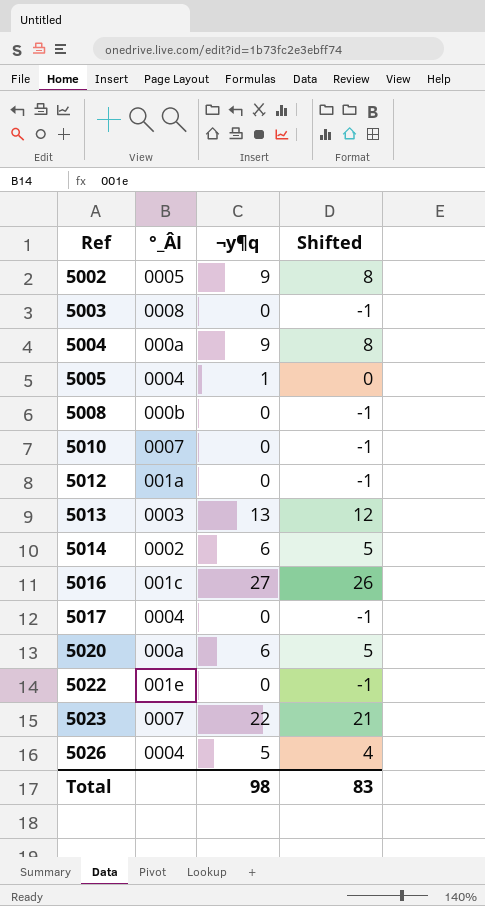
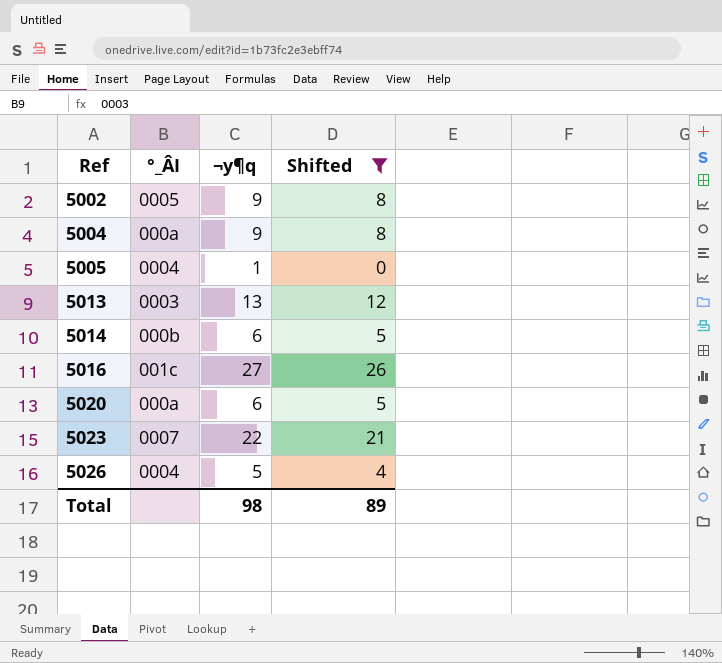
filter: none -> Shifted != -1
5014 | °_ÂI: 0002 -> 000b
Total | Shifted: 83 -> 89

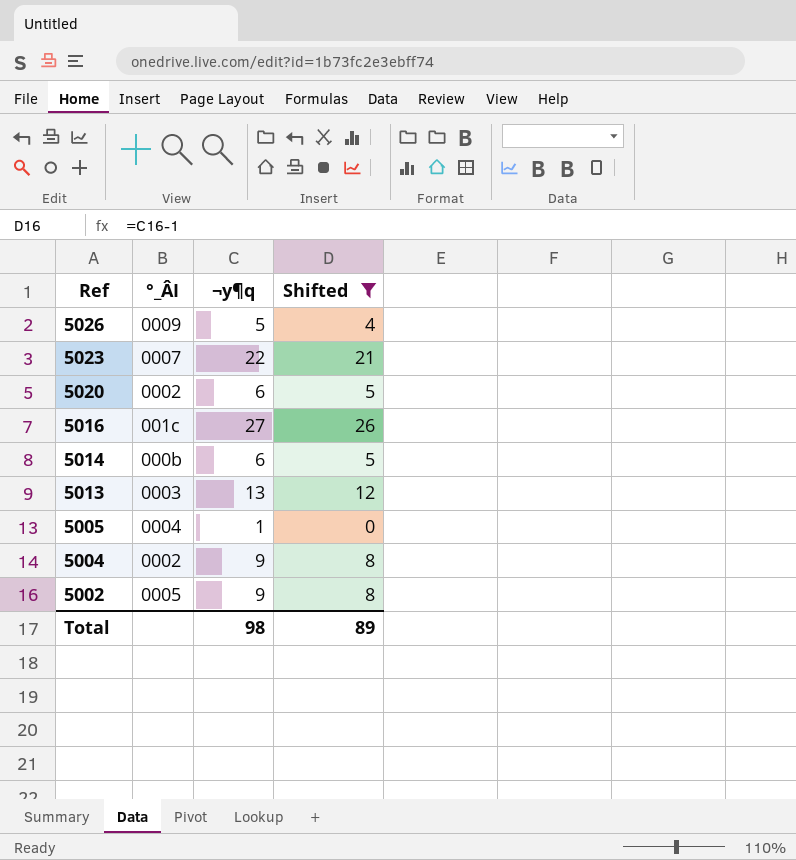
row order: Ref ascending -> Ref descending
5026 | °_ÂI: 0004 -> 0009
5020 | °_ÂI: 000a -> 0002
5004 | °_ÂI: 000a -> 0002

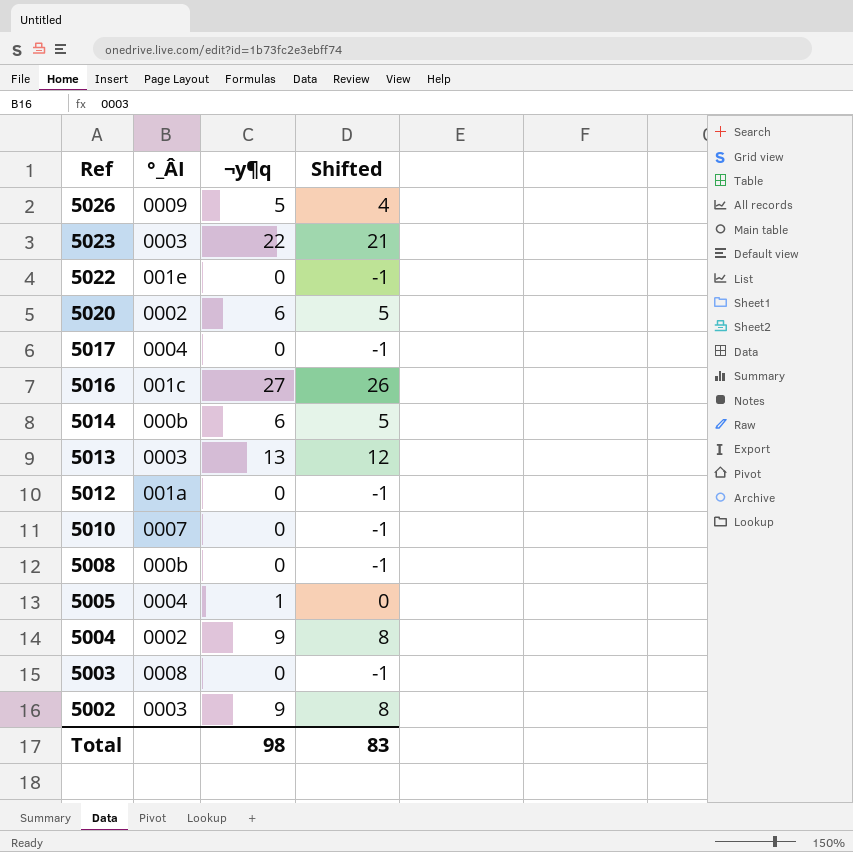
filter: Shifted != -1 -> none
5023 | °_ÂI: 0007 -> 0003
5002 | °_ÂI: 0005 -> 0003
Total | Shifted: 89 -> 83

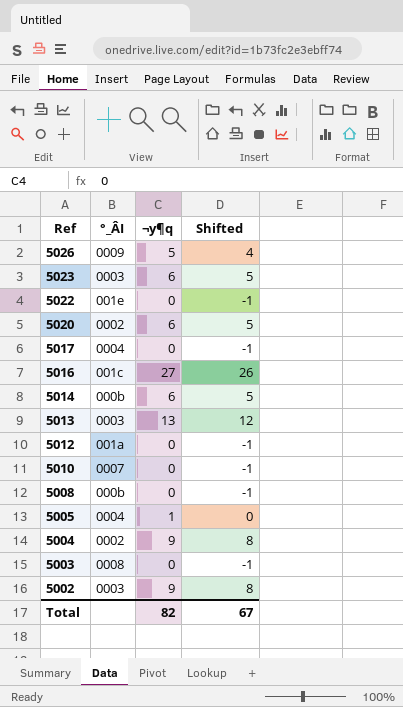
5023 | ¬y¶q: 22 -> 6
5023 | Shifted: 21 -> 5
Total | ¬y¶q: 98 -> 82
Total | Shifted: 83 -> 67

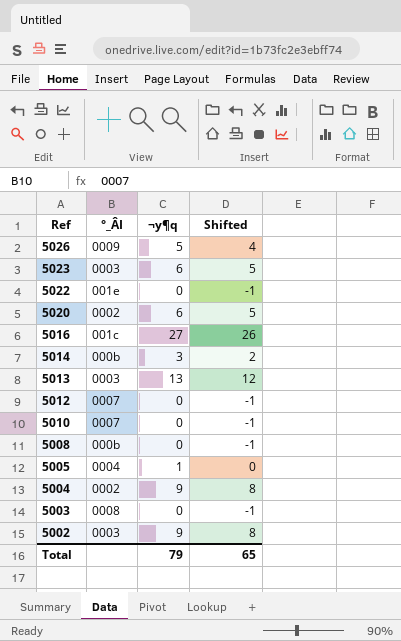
row 5017: 0004 | 0 | -1 -> none
5014 | ¬y¶q: 6 -> 3
5014 | Shifted: 5 -> 2
5012 | °_ÂI: 001a -> 0007
Total | ¬y¶q: 82 -> 79
Total | Shifted: 67 -> 65

